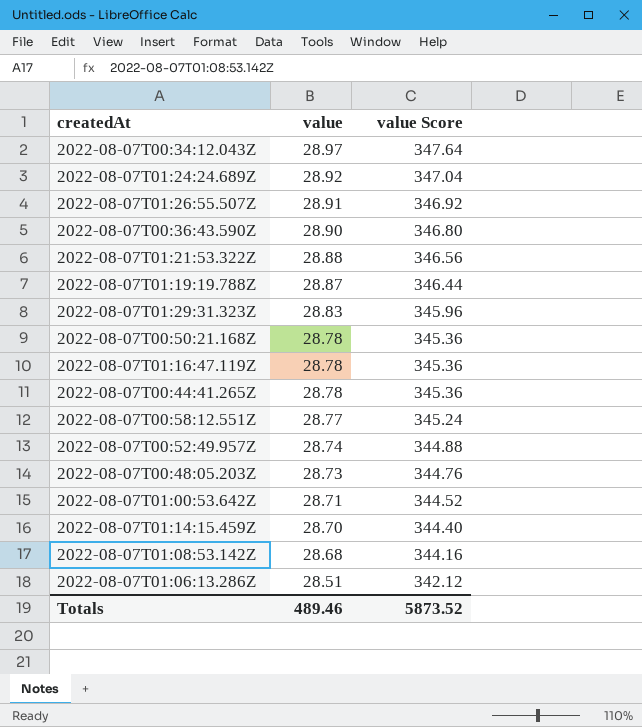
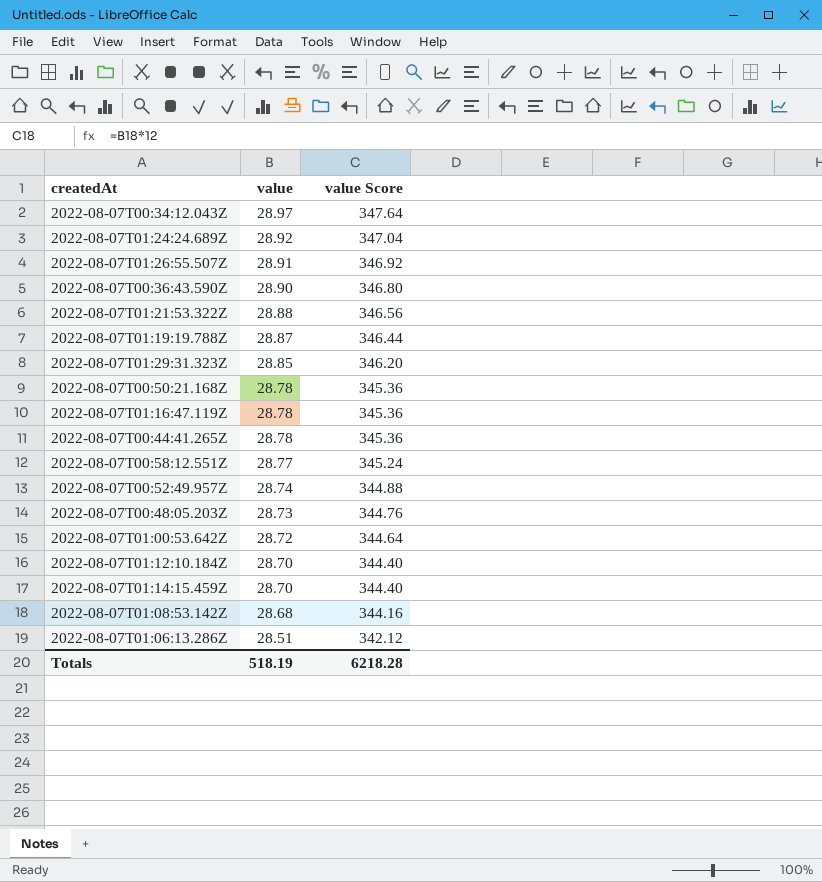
2022-08-07T01:29:31.323Z | value: 28.83 -> 28.85
2022-08-07T01:29:31.323Z | value Score: 345.96 -> 346.20
2022-08-07T01:00:53.642Z | value: 28.71 -> 28.72
2022-08-07T01:00:53.642Z | value Score: 344.52 -> 344.64
row 2022-08-07T01:12:10.184Z: none -> 28.70 | 344.40
Totals | value: 489.46 -> 518.19
Totals | value Score: 5873.52 -> 6218.28

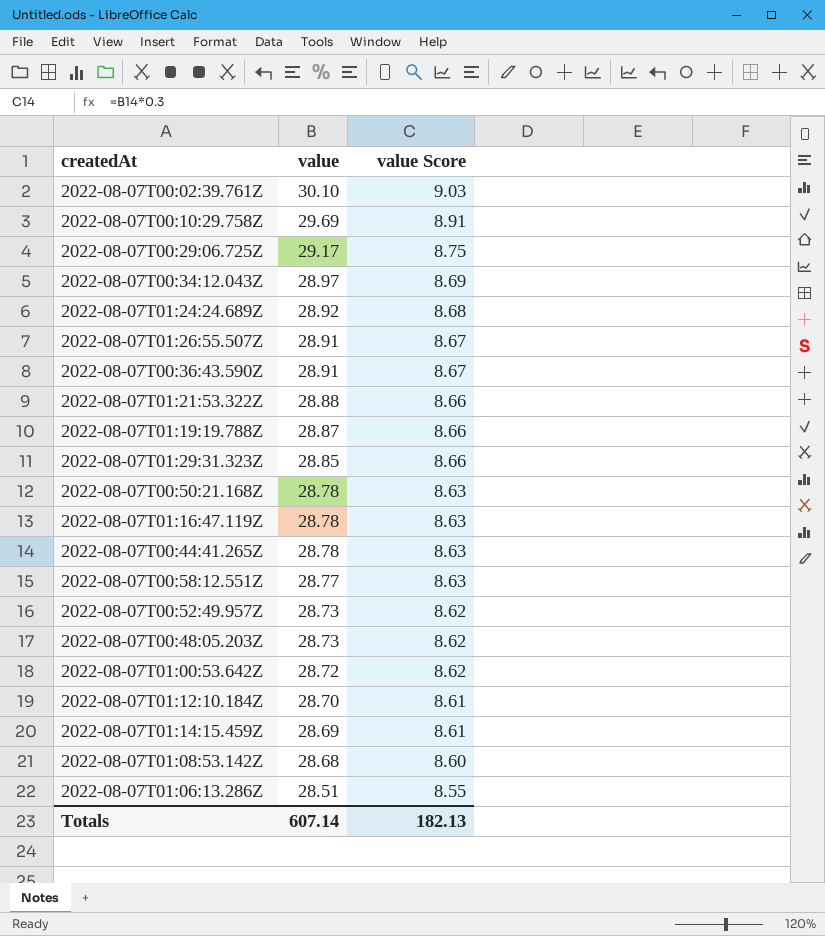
column value Score | formula: [value] * 12 -> [value] * 0.3
row 2022-08-07T00:02:39.761Z: none -> 30.10 | 9.03
row 2022-08-07T00:10:29.758Z: none -> 29.69 | 8.91
row 2022-08-07T00:29:06.725Z: none -> 29.17 | 8.75
2022-08-07T00:36:43.590Z | value: 28.90 -> 28.91
2022-08-07T00:52:49.957Z | value: 28.74 -> 28.73
2022-08-07T01:14:15.459Z | value: 28.70 -> 28.69
Totals | value: 518.19 -> 607.14
Totals | value Score: 6218.28 -> 182.13

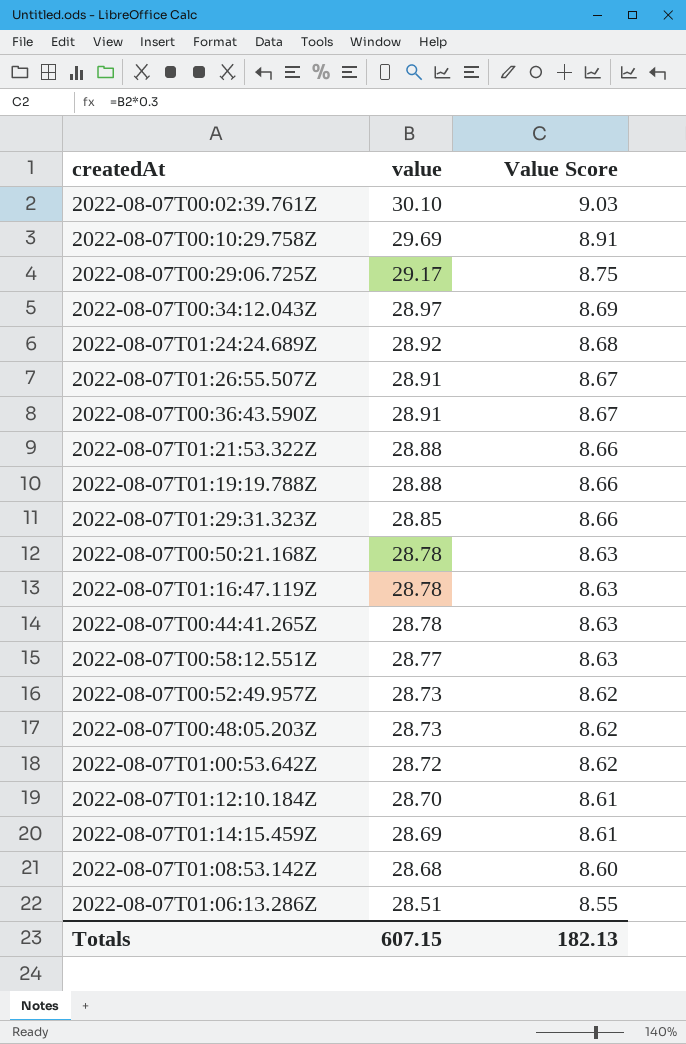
column name: value Score -> Value Score
2022-08-07T01:19:19.788Z | value: 28.87 -> 28.88
Totals | value: 607.14 -> 607.15

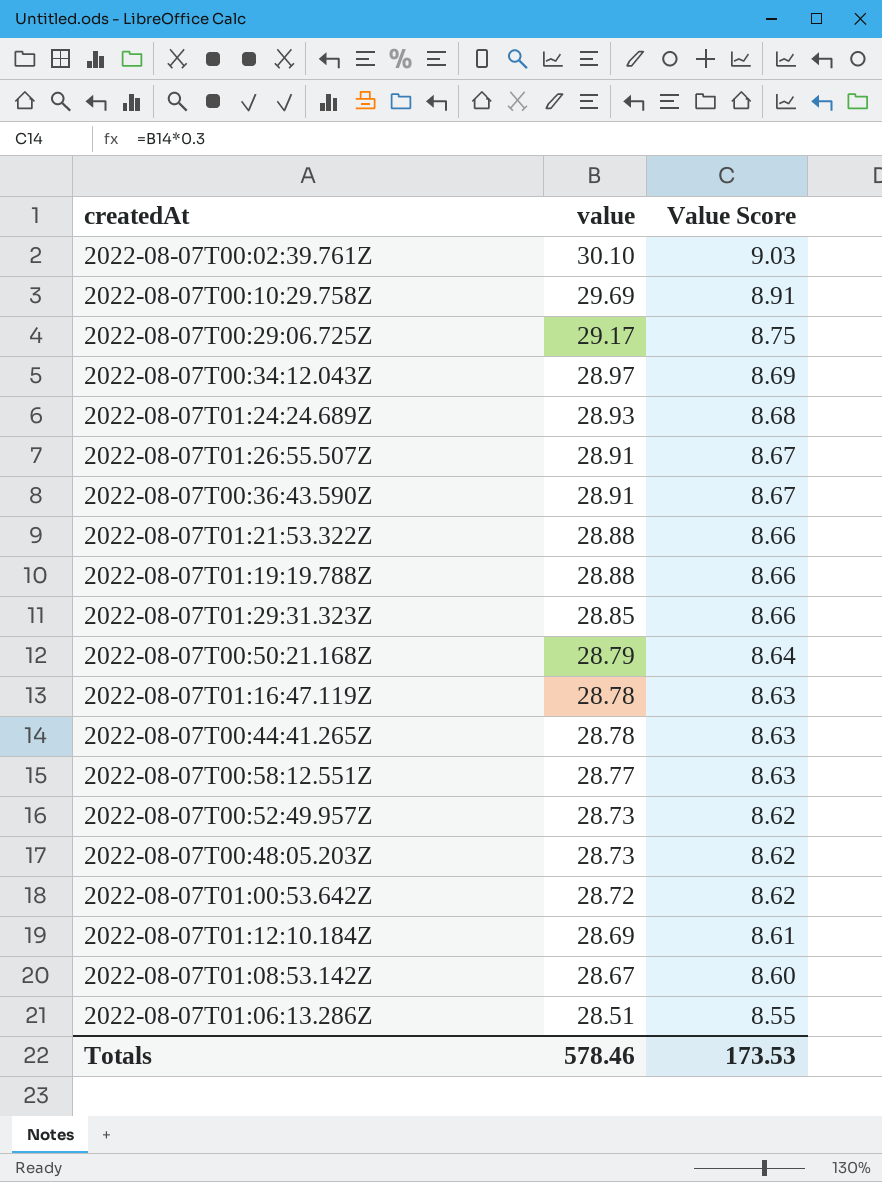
row 2022-08-07T01:14:15.459Z: 28.69 | 8.61 -> none
2022-08-07T01:24:24.689Z | value: 28.92 -> 28.93
2022-08-07T00:50:21.168Z | value: 28.78 -> 28.79
2022-08-07T00:50:21.168Z | Value Score: 8.63 -> 8.64
2022-08-07T01:12:10.184Z | value: 28.70 -> 28.69
2022-08-07T01:08:53.142Z | value: 28.68 -> 28.67
Totals | value: 607.15 -> 578.46
Totals | Value Score: 182.13 -> 173.53

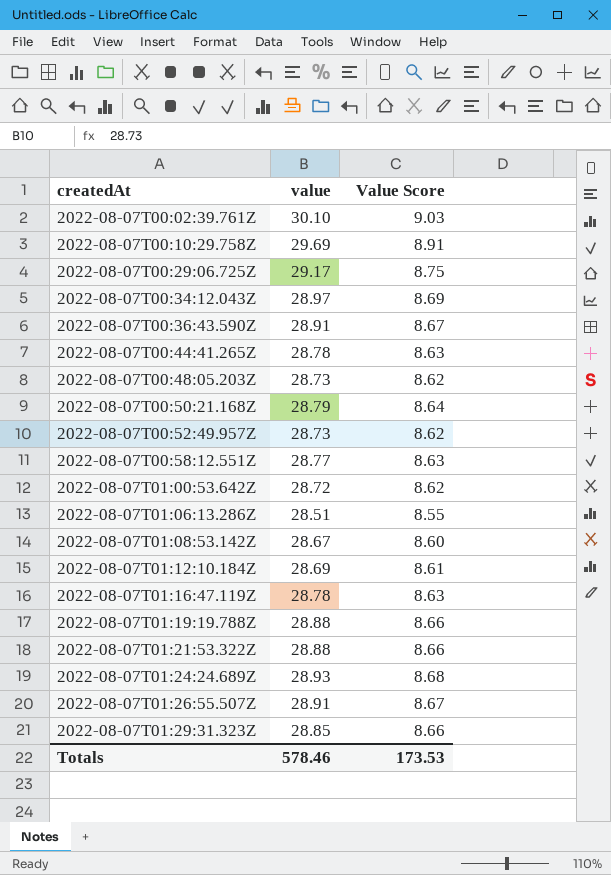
row order: value descending -> createdAt ascending

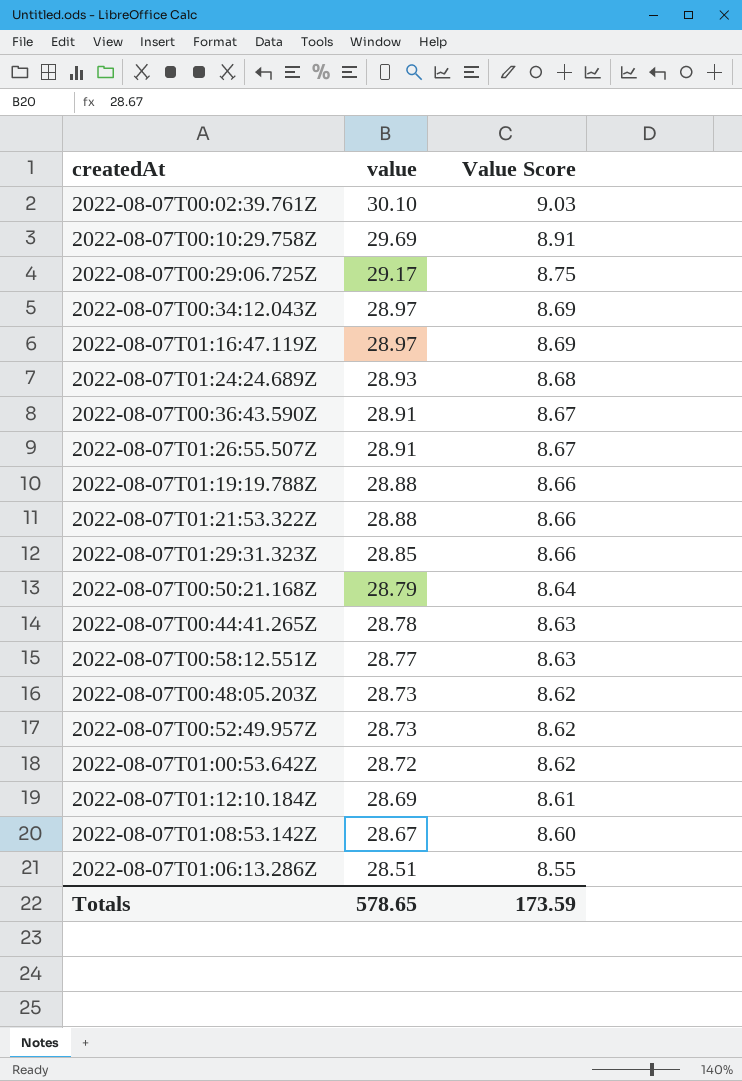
row order: createdAt ascending -> value descending
2022-08-07T01:16:47.119Z | value: 28.78 -> 28.97
2022-08-07T01:16:47.119Z | Value Score: 8.63 -> 8.69
Totals | value: 578.46 -> 578.65
Totals | Value Score: 173.53 -> 173.59

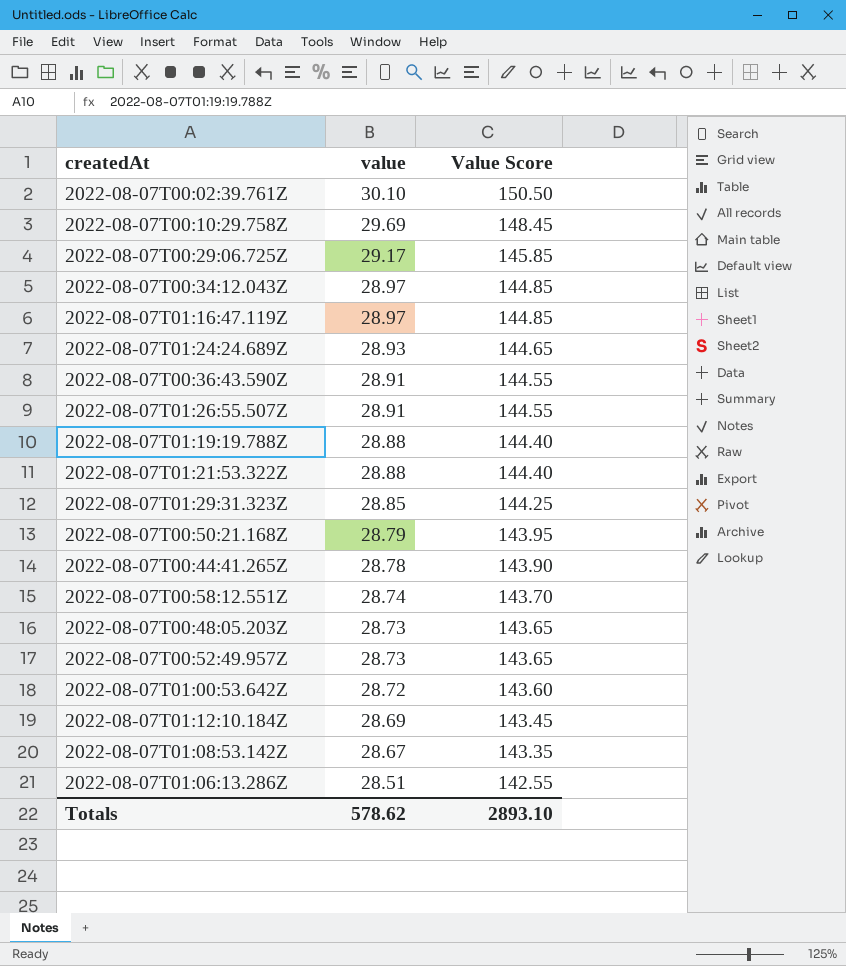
column Value Score | formula: [value] * 0.3 -> [value] * 5
2022-08-07T00:58:12.551Z | value: 28.77 -> 28.74
Totals | value: 578.65 -> 578.62
Totals | Value Score: 173.59 -> 2893.10

